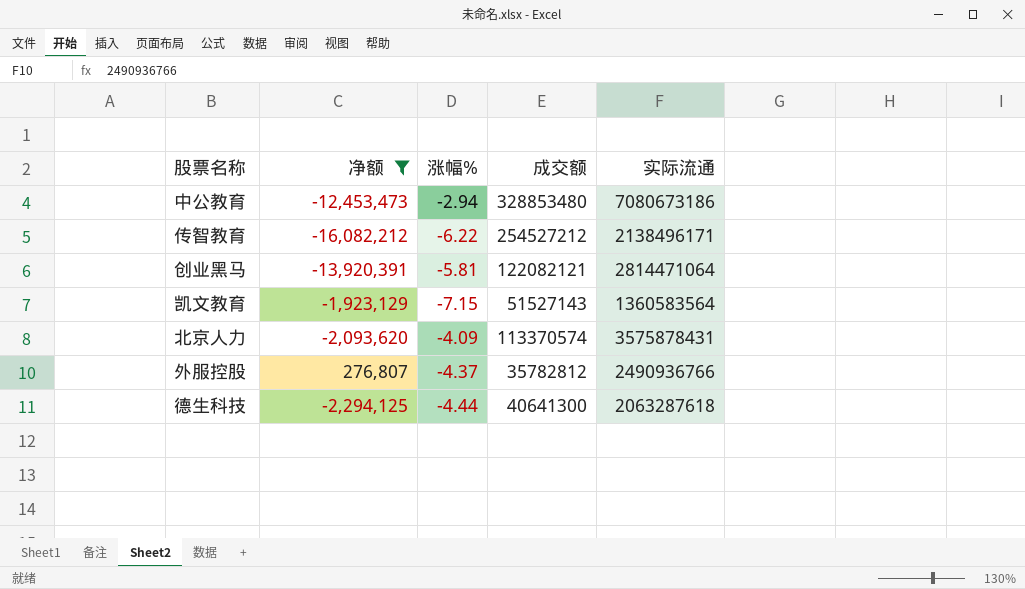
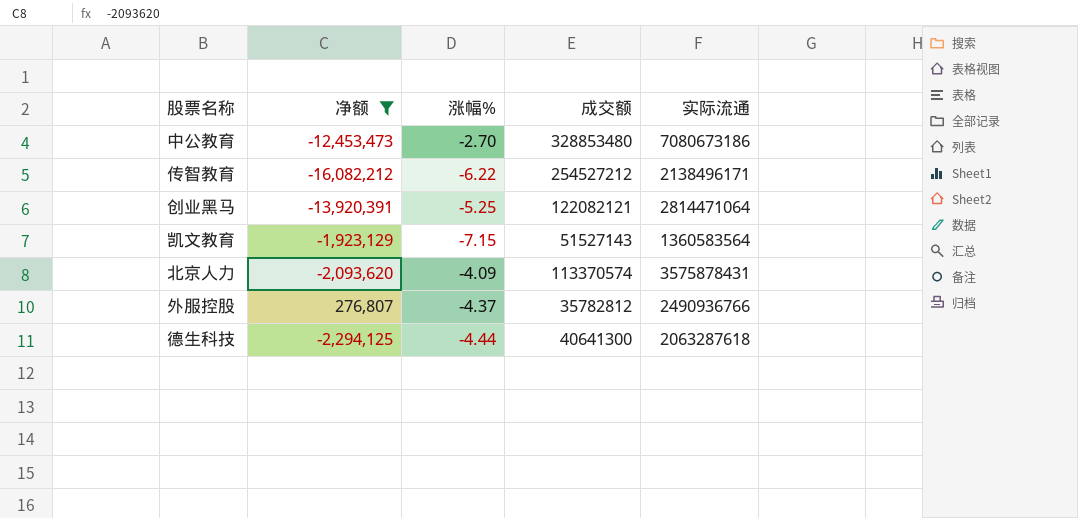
中公教育 | 涨幅%: -2.94 -> -2.70
创业黑马 | 涨幅%: -5.81 -> -5.25

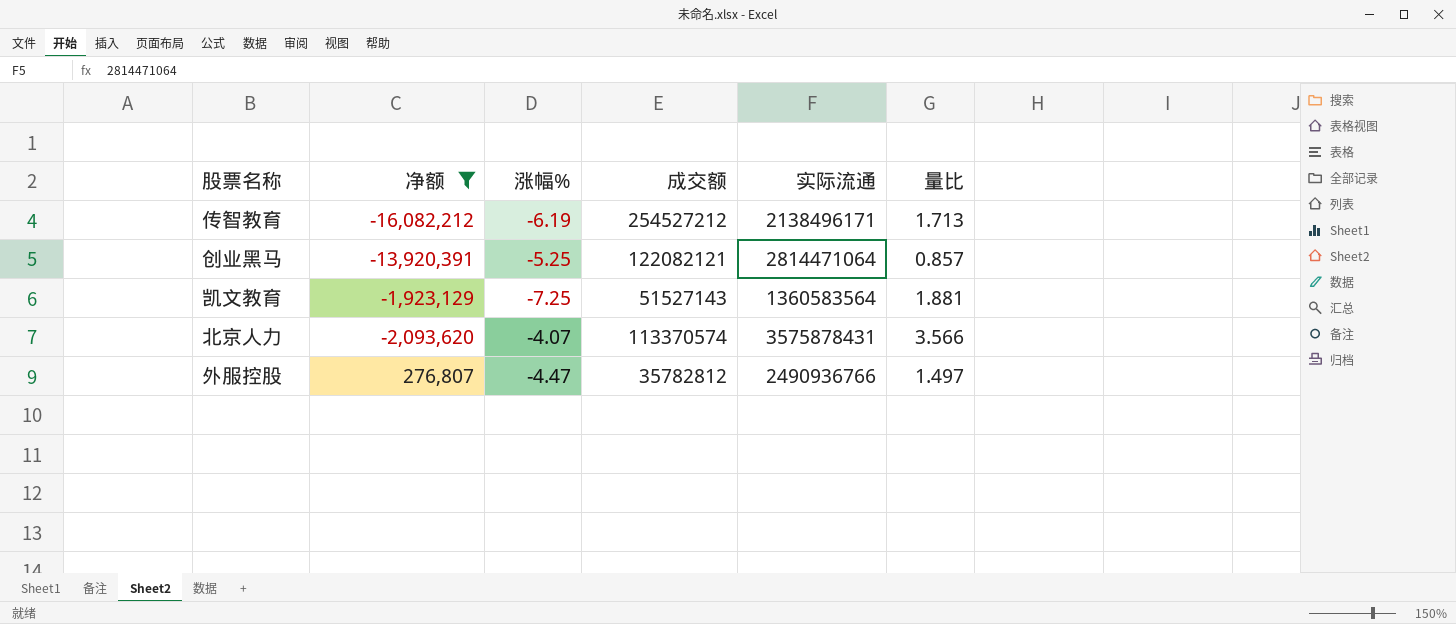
column 量比 | position: none -> 6
row 中公教育: -12,453,473 | -2.70 | 328853480 | 7080673186 -> none
row 德生科技: -2,294,125 | -4.44 | 40641300 | 2063287618 -> none
传智教育 | 涨幅%: -6.22 -> -6.19
凯文教育 | 涨幅%: -7.15 -> -7.25
北京人力 | 涨幅%: -4.09 -> -4.07
外服控股 | 涨幅%: -4.37 -> -4.47

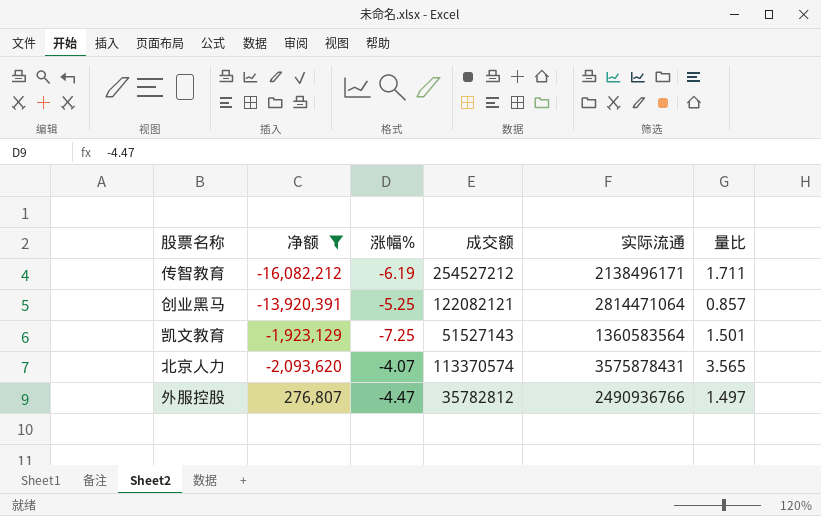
传智教育 | 量比: 1.713 -> 1.711
凯文教育 | 量比: 1.881 -> 1.501
北京人力 | 量比: 3.566 -> 3.565

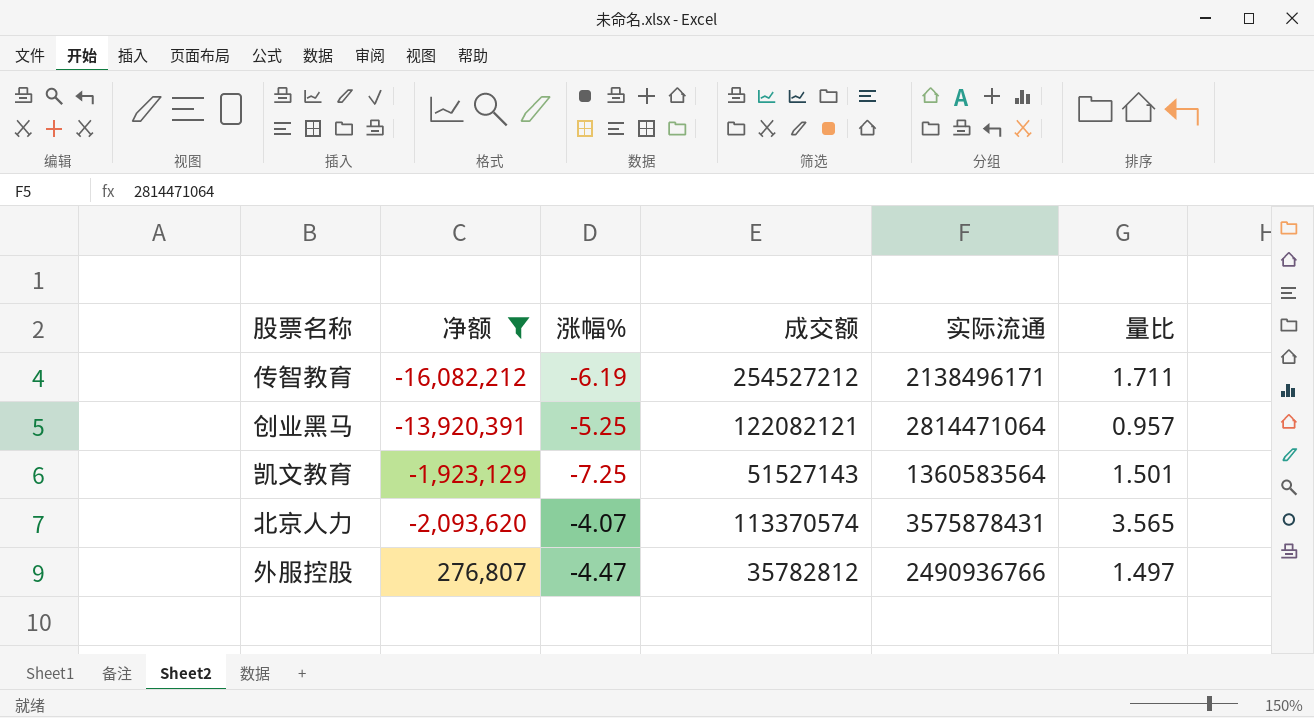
创业黑马 | 量比: 0.857 -> 0.957

